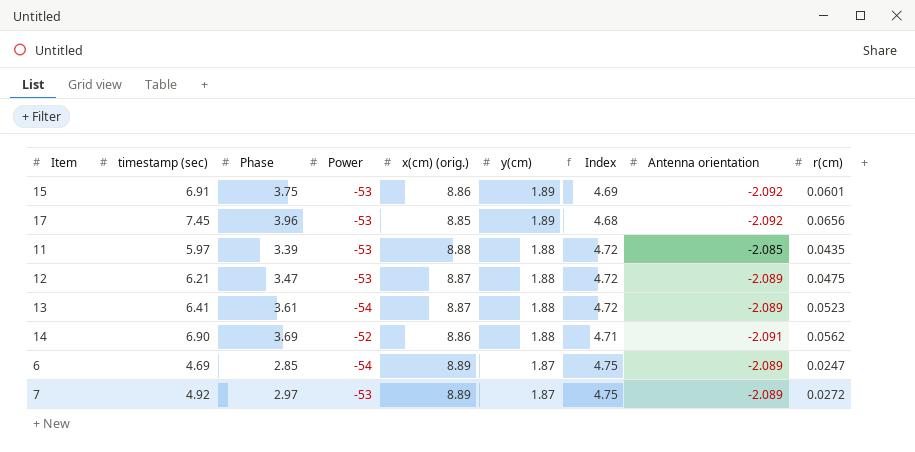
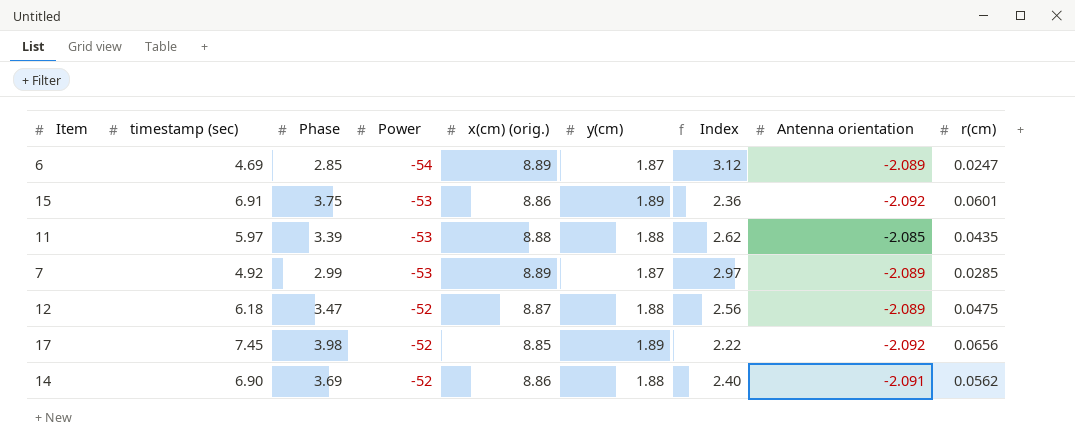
row order: y(cm) descending -> Power ascending
column Index | formula: [x(cm) (orig.)] / [y(cm)] -> [x(cm) (orig.)] / [Phase]
row 13: 6.41 | 3.61 | -54 | 8.87 | 1.88 | 4.72 | -2.089 | 0.0523 -> none
7 | Phase: 2.97 -> 2.99
7 | r(cm): 0.0272 -> 0.0285
12 | timestamp (sec): 6.21 -> 6.18
12 | Power: -53 -> -52
17 | Phase: 3.96 -> 3.98
17 | Power: -53 -> -52

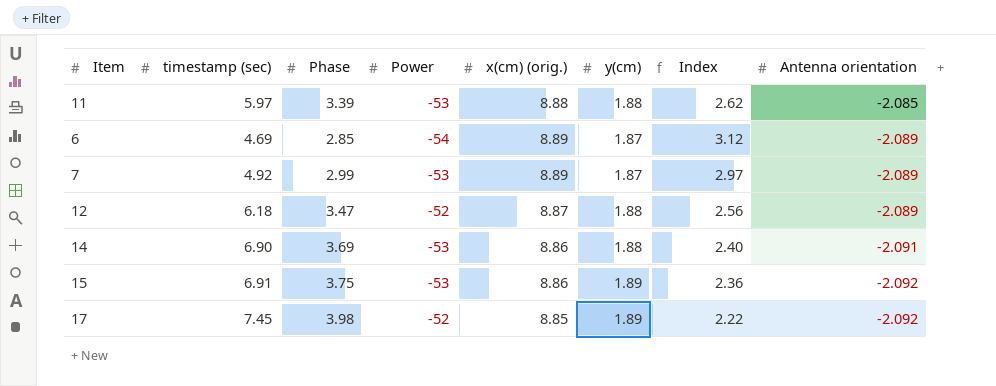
row order: Power ascending -> Antenna orientation descending
column r(cm) | position: 9 -> none
14 | Power: -52 -> -53

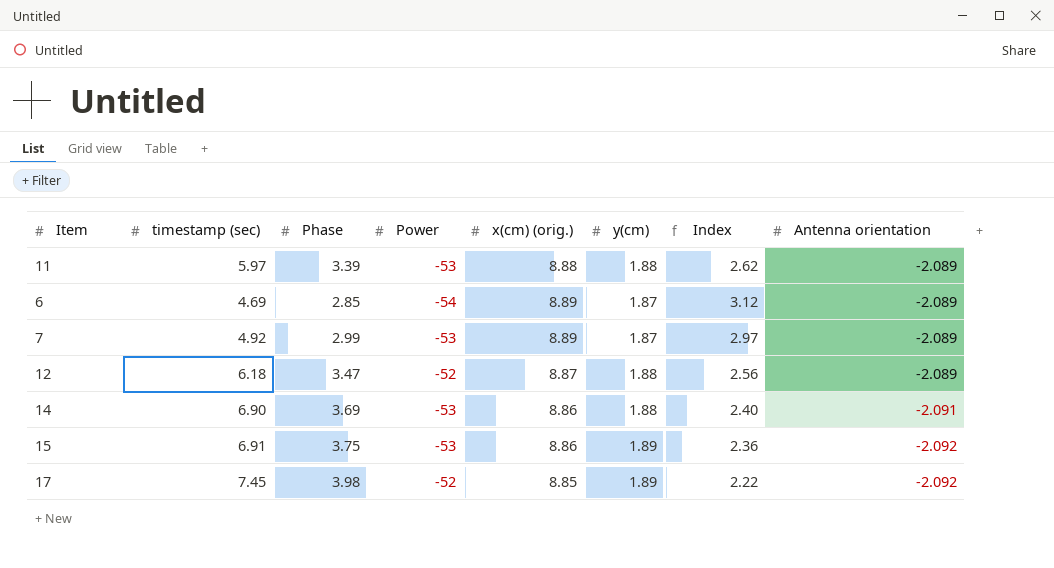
11 | Antenna orientation: -2.085 -> -2.089

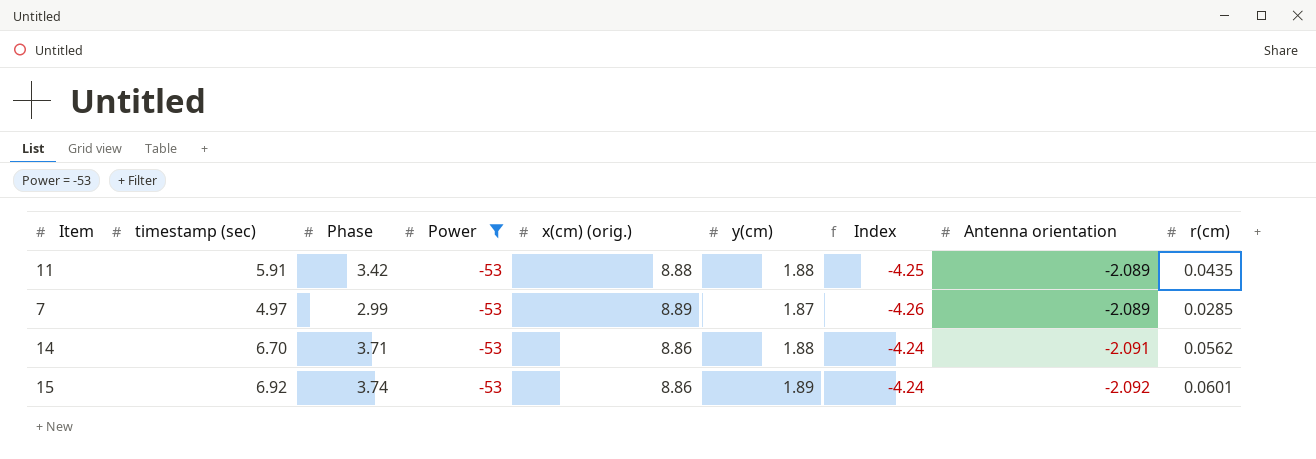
filter: none -> Power = -53
column Index | formula: [x(cm) (orig.)] / [Phase] -> [x(cm) (orig.)] / [Antenna orientation]
column r(cm) | position: none -> 9
11 | timestamp (sec): 5.97 -> 5.91
11 | Phase: 3.39 -> 3.42
7 | timestamp (sec): 4.92 -> 4.97
14 | timestamp (sec): 6.90 -> 6.70
14 | Phase: 3.69 -> 3.71
15 | timestamp (sec): 6.91 -> 6.92
15 | Phase: 3.75 -> 3.74

